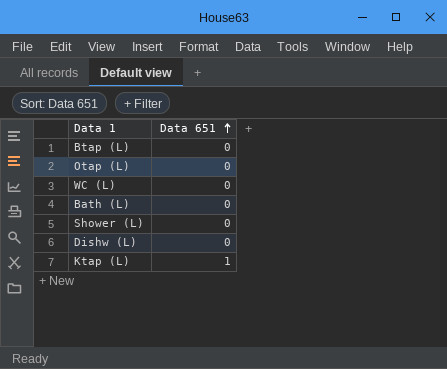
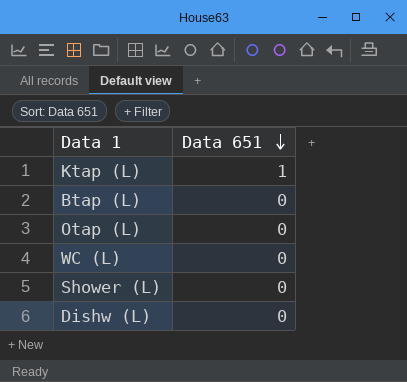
row order: Data 651 ascending -> Data 651 descending
row Bath (L): 0 -> none

